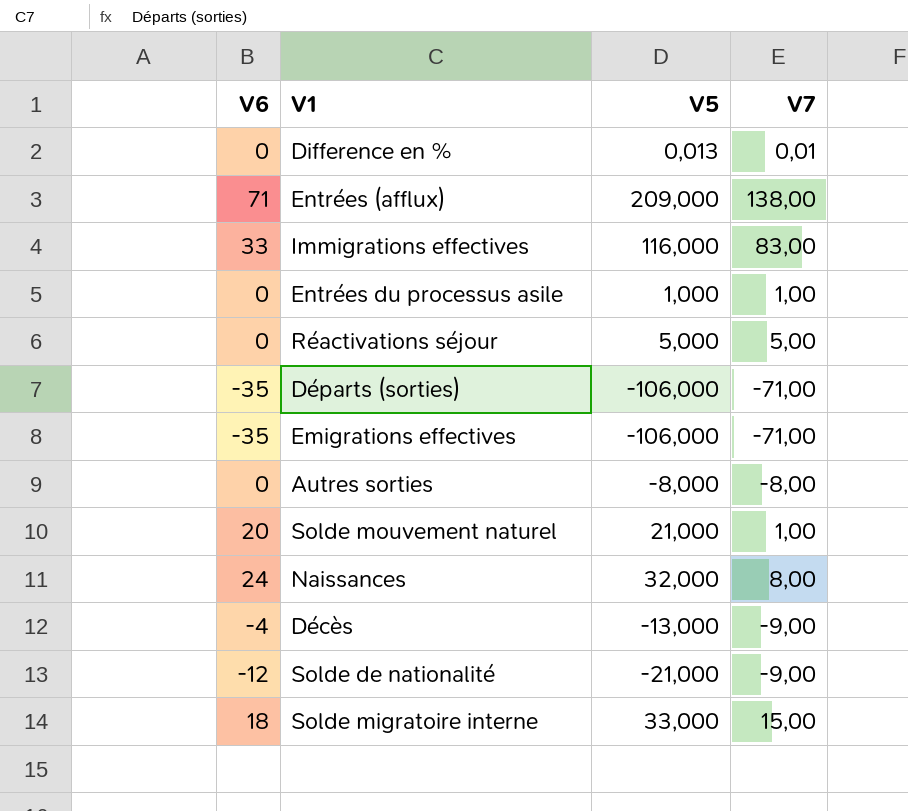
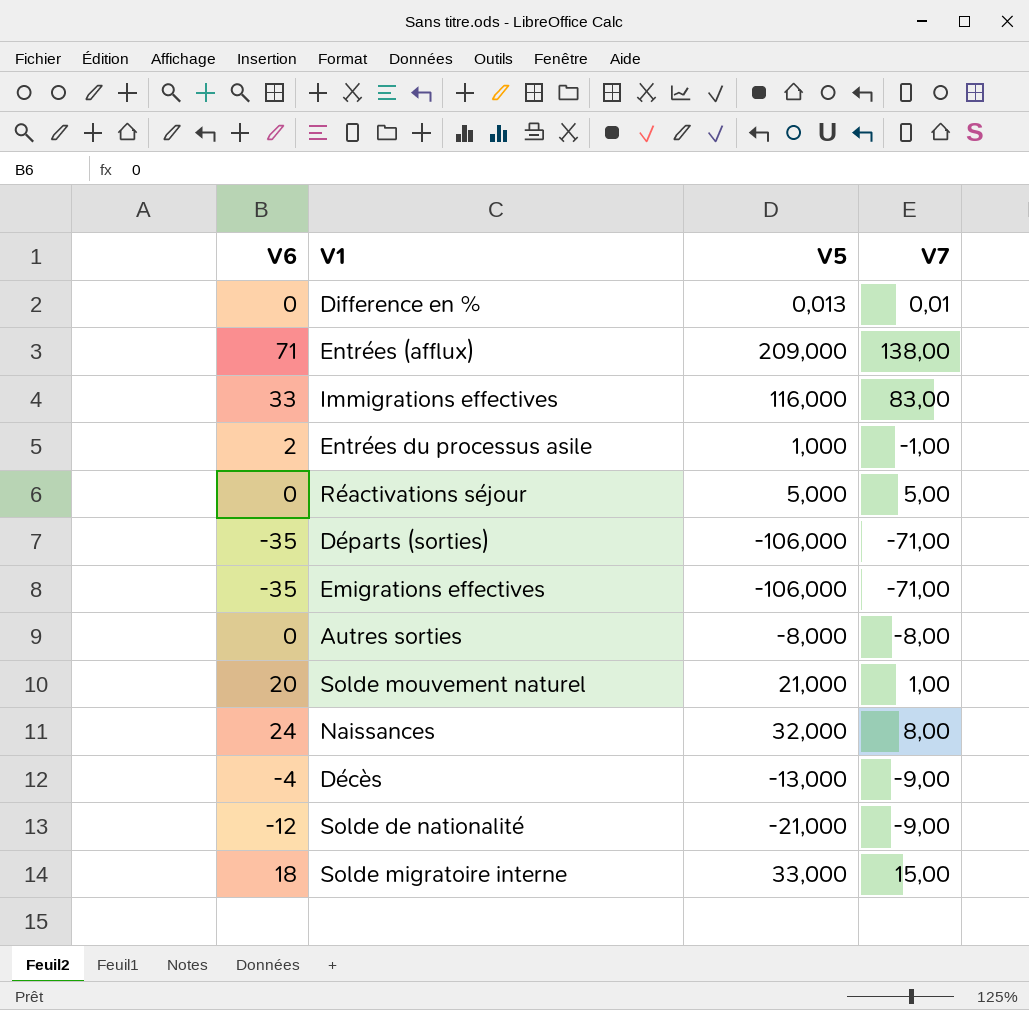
Entrées du processus asile | V6: 0 -> 2
Entrées du processus asile | V7: 1,00 -> -1,00

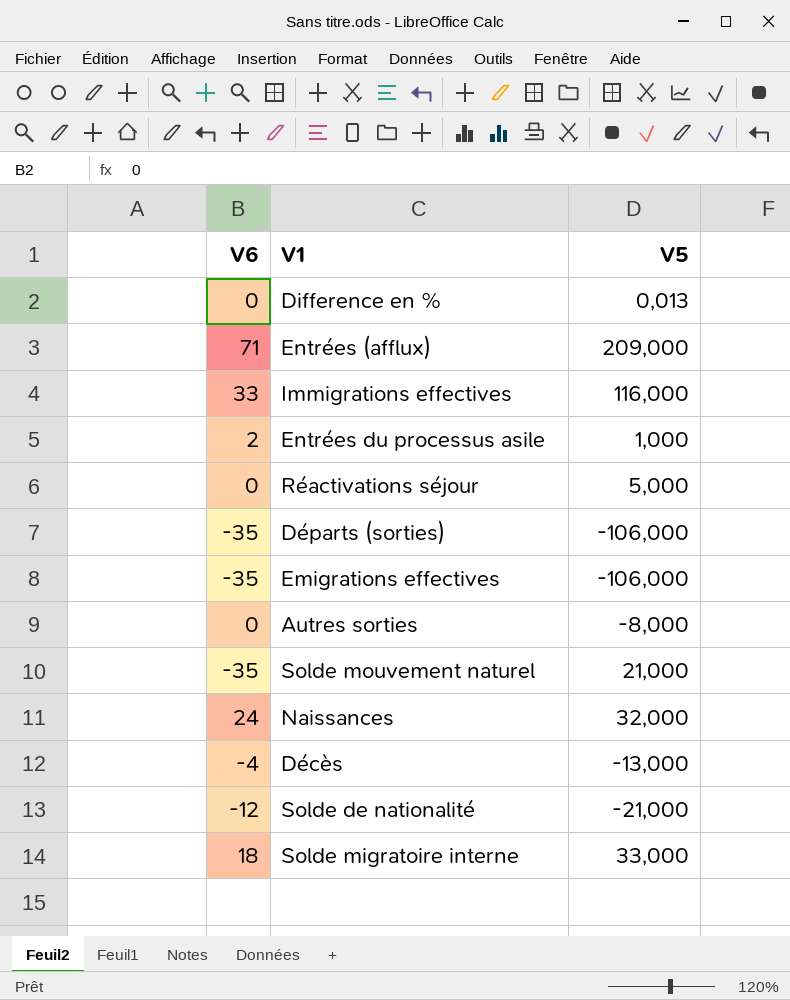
column V7 | formula: [V5] - [V6] -> none
Solde mouvement naturel | V6: 20 -> -35

